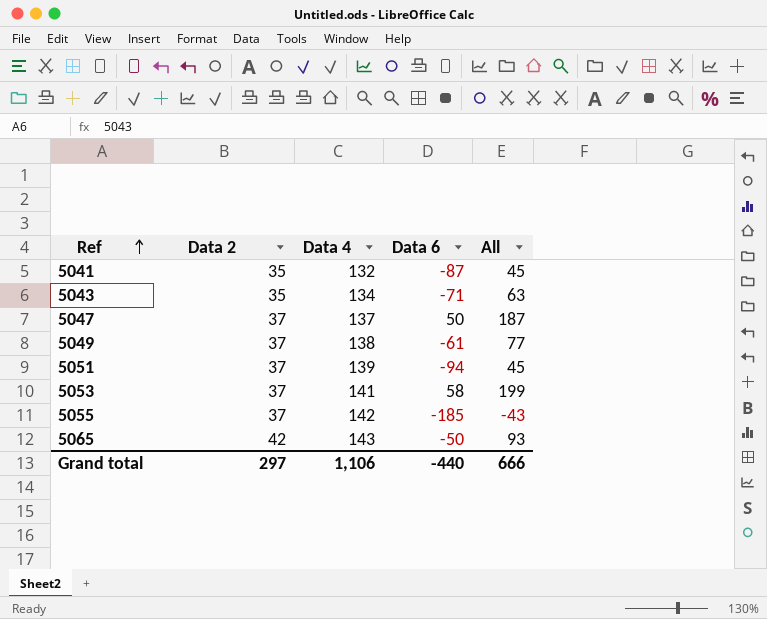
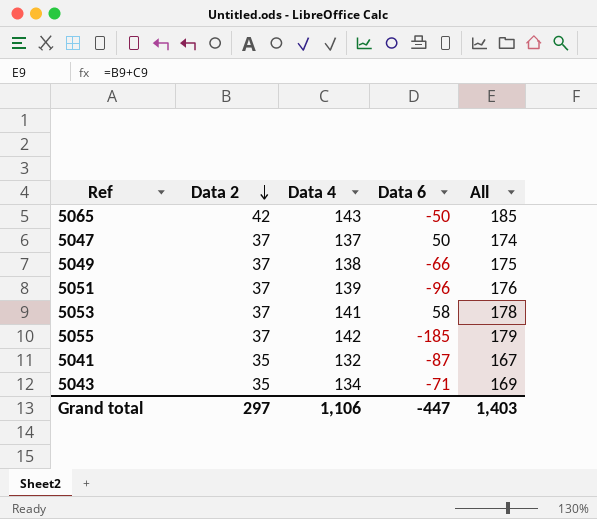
row order: Ref ascending -> Data 2 descending
column All | formula: [Data 4] + [Data 6] -> [Data 2] + [Data 4]
5049 | Data 6: -61 -> -66
5051 | Data 6: -94 -> -96
Grand total | Data 6: -440 -> -447
Grand total | All: 666 -> 1,403

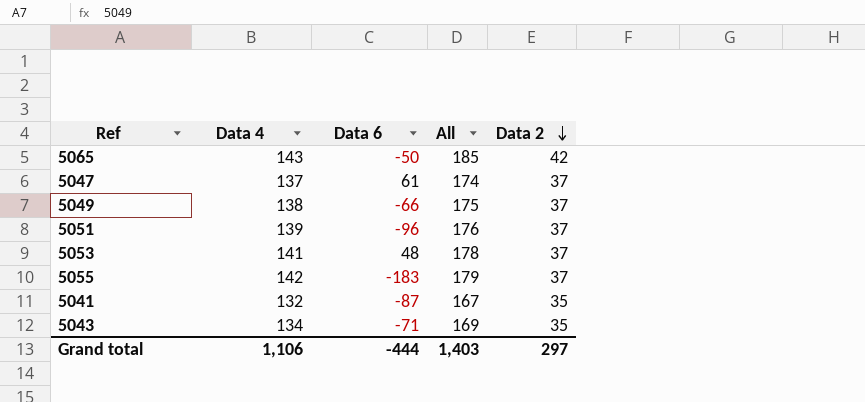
column Data 2 | position: 2 -> 5
5047 | Data 6: 50 -> 61
5053 | Data 6: 58 -> 48
5055 | Data 6: -185 -> -183
Grand total | Data 6: -447 -> -444

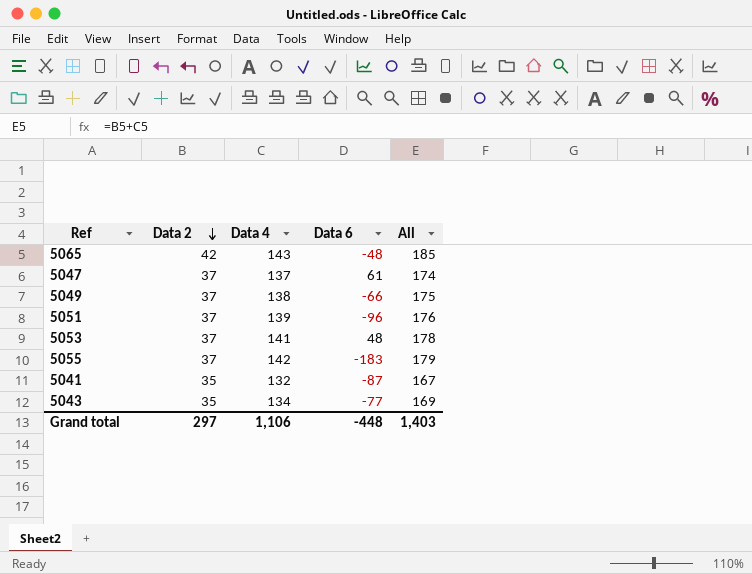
column Data 2 | position: 5 -> 2
5065 | Data 6: -50 -> -48
5043 | Data 6: -71 -> -77
Grand total | Data 6: -444 -> -448

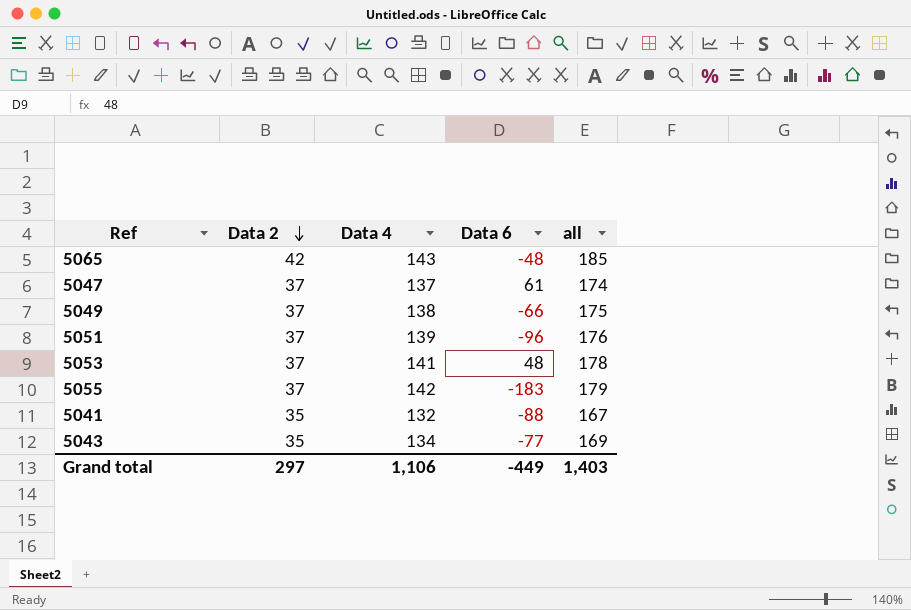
column name: All -> all
5041 | Data 6: -87 -> -88
Grand total | Data 6: -448 -> -449

